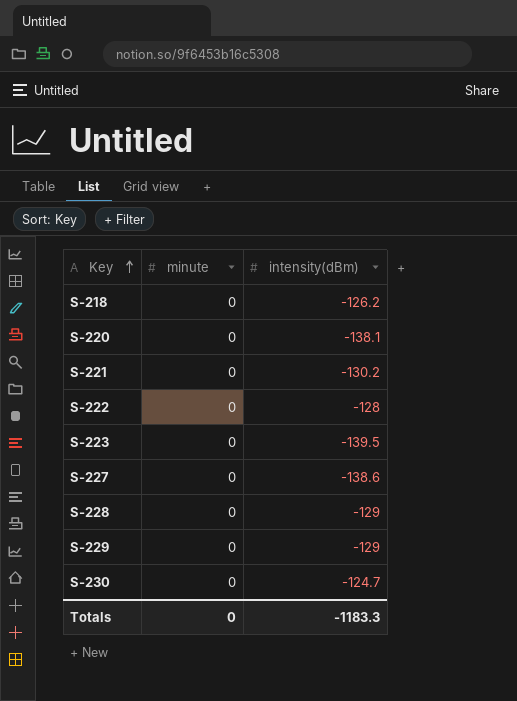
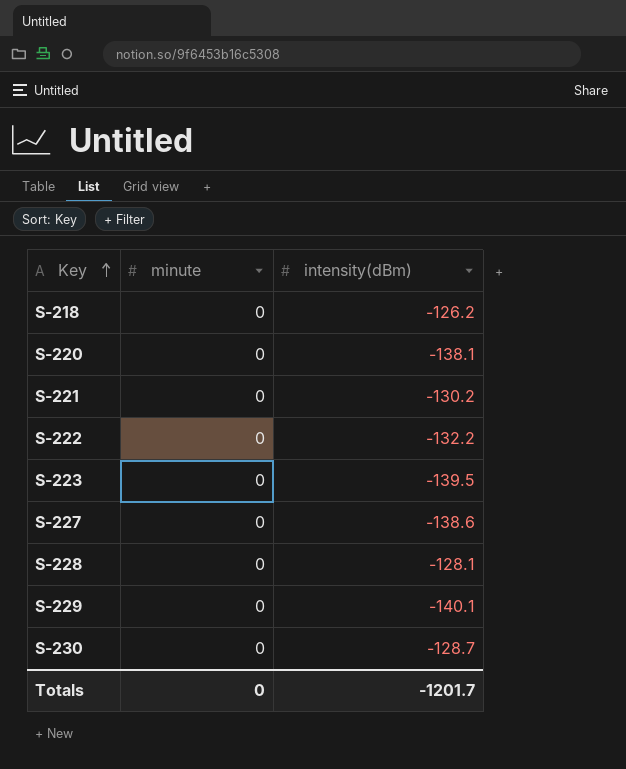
S-222 | intensity(dBm): -128 -> -132.2
S-228 | intensity(dBm): -129 -> -128.1
S-229 | intensity(dBm): -129 -> -140.1
S-230 | intensity(dBm): -124.7 -> -128.7
Totals | intensity(dBm): -1183.3 -> -1201.7

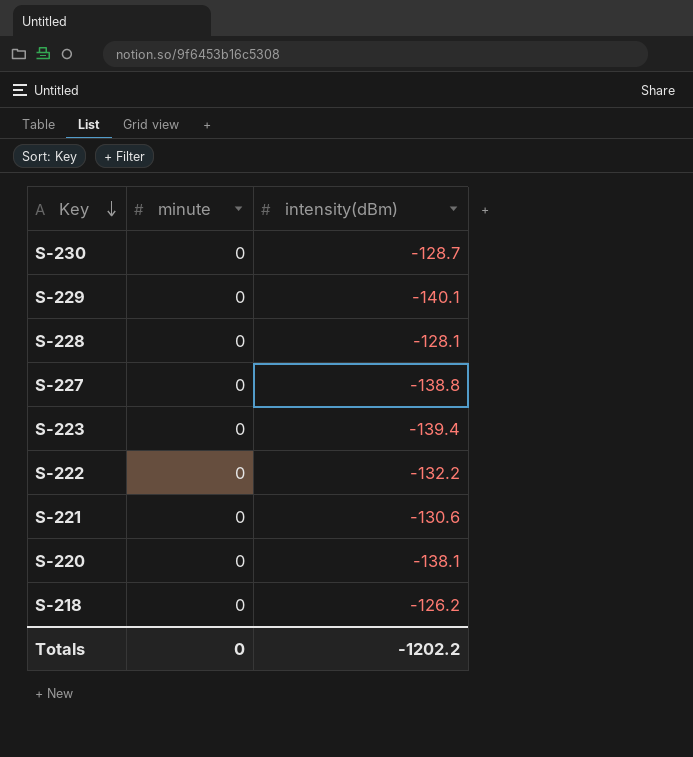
row order: Key ascending -> Key descending
S-227 | intensity(dBm): -138.6 -> -138.8
S-223 | intensity(dBm): -139.5 -> -139.4
S-221 | intensity(dBm): -130.2 -> -130.6
Totals | intensity(dBm): -1201.7 -> -1202.2

